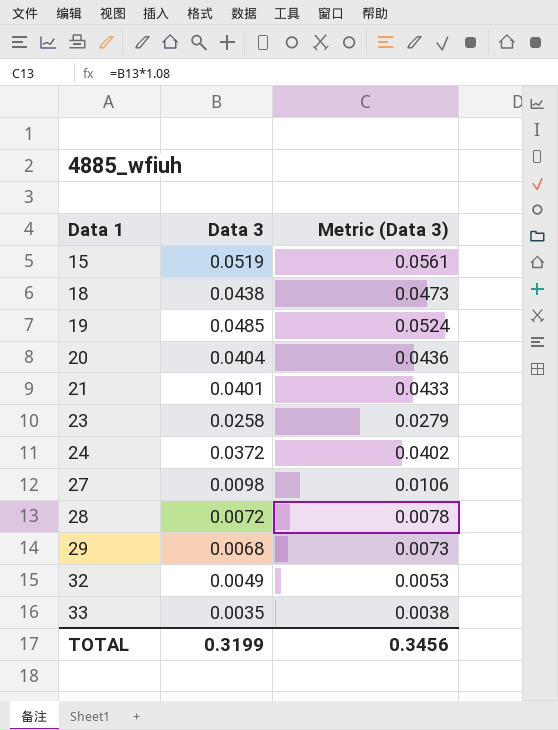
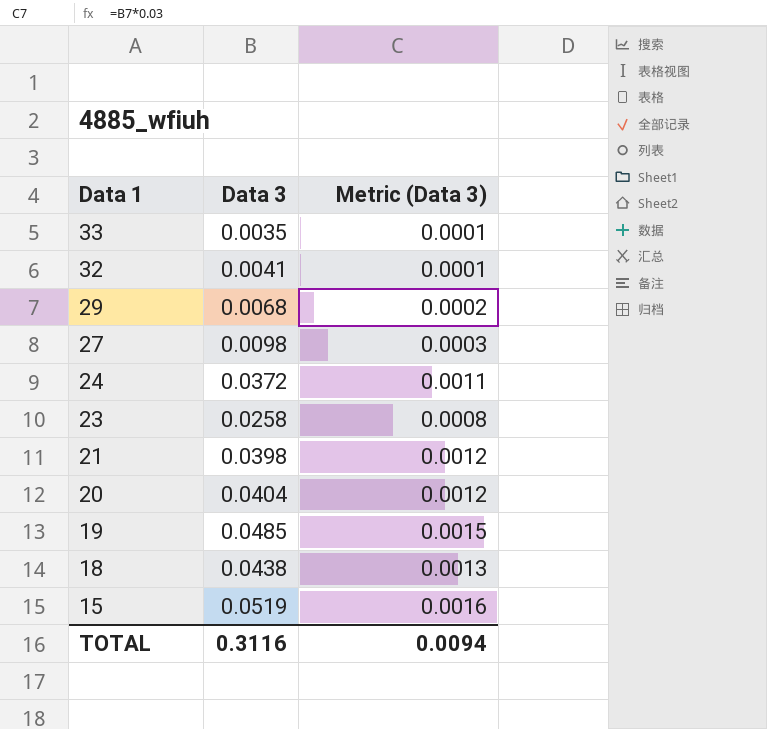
row order: Data 1 ascending -> Data 1 descending
column Metric (Data 3) | formula: [Data 3] * 1.08 -> [Data 3] * 0.03
row 28: 0.0072 | 0.0078 -> none
32 | Data 3: 0.0049 -> 0.0041
21 | Data 3: 0.0401 -> 0.0398
TOTAL | Data 3: 0.3199 -> 0.3116
TOTAL | Metric (Data 3): 0.3456 -> 0.0094

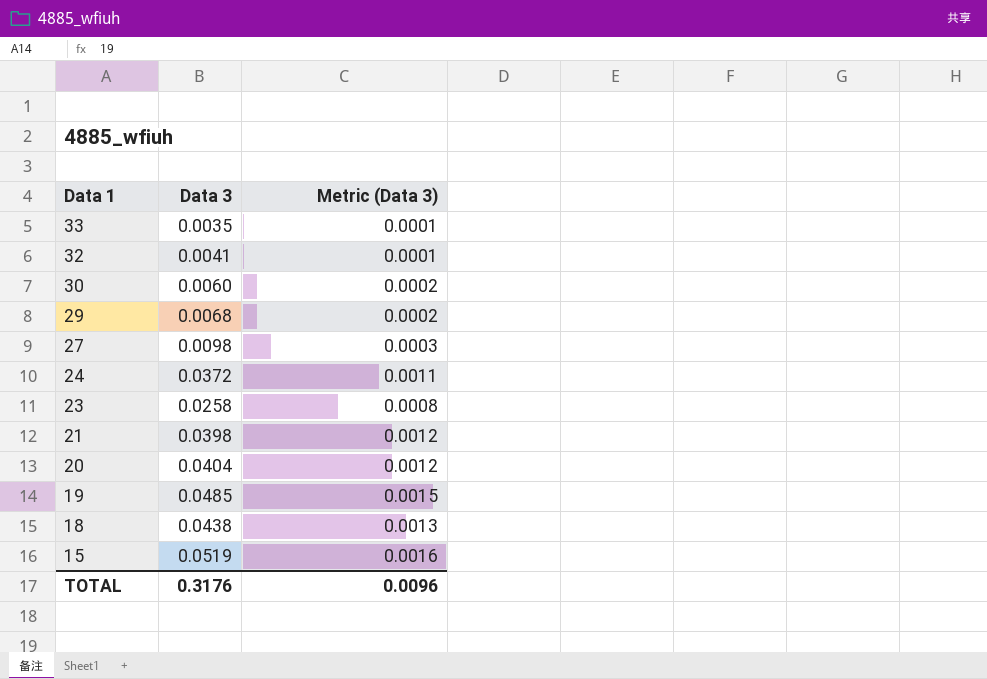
row 30: none -> 0.0060 | 0.0002
TOTAL | Data 3: 0.3116 -> 0.3176
TOTAL | Metric (Data 3): 0.0094 -> 0.0096

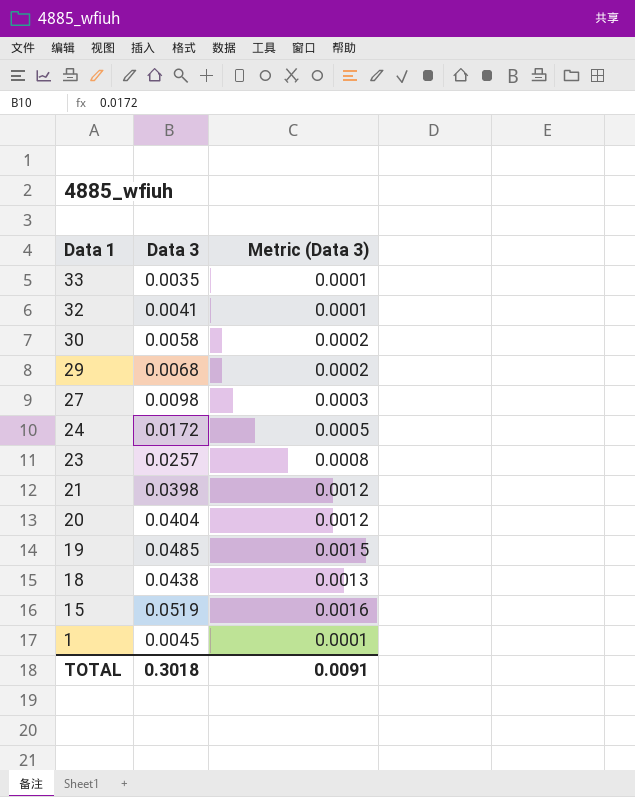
30 | Data 3: 0.0060 -> 0.0058
24 | Data 3: 0.0372 -> 0.0172
24 | Metric (Data 3): 0.0011 -> 0.0005
23 | Data 3: 0.0258 -> 0.0257
row 1: none -> 0.0045 | 0.0001
TOTAL | Data 3: 0.3176 -> 0.3018
TOTAL | Metric (Data 3): 0.0096 -> 0.0091

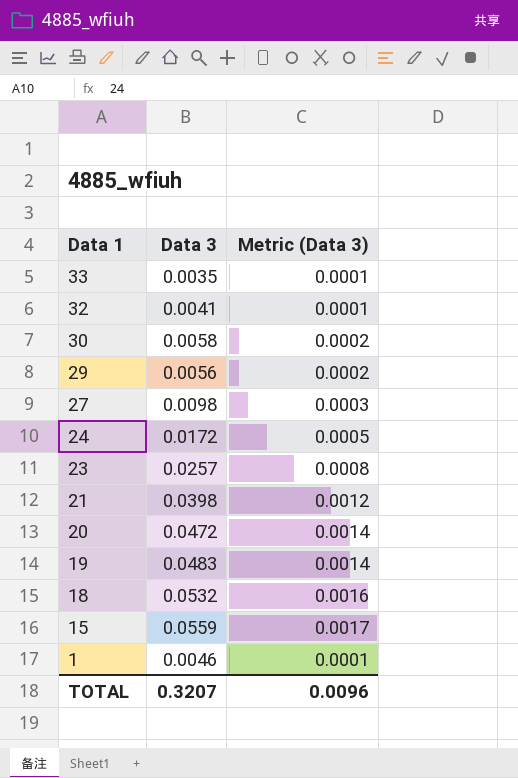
29 | Data 3: 0.0068 -> 0.0056
20 | Data 3: 0.0404 -> 0.0472
20 | Metric (Data 3): 0.0012 -> 0.0014
19 | Data 3: 0.0485 -> 0.0483
19 | Metric (Data 3): 0.0015 -> 0.0014
18 | Data 3: 0.0438 -> 0.0532
18 | Metric (Data 3): 0.0013 -> 0.0016
15 | Data 3: 0.0519 -> 0.0559
15 | Metric (Data 3): 0.0016 -> 0.0017
1 | Data 3: 0.0045 -> 0.0046
TOTAL | Data 3: 0.3018 -> 0.3207
TOTAL | Metric (Data 3): 0.0091 -> 0.0096

